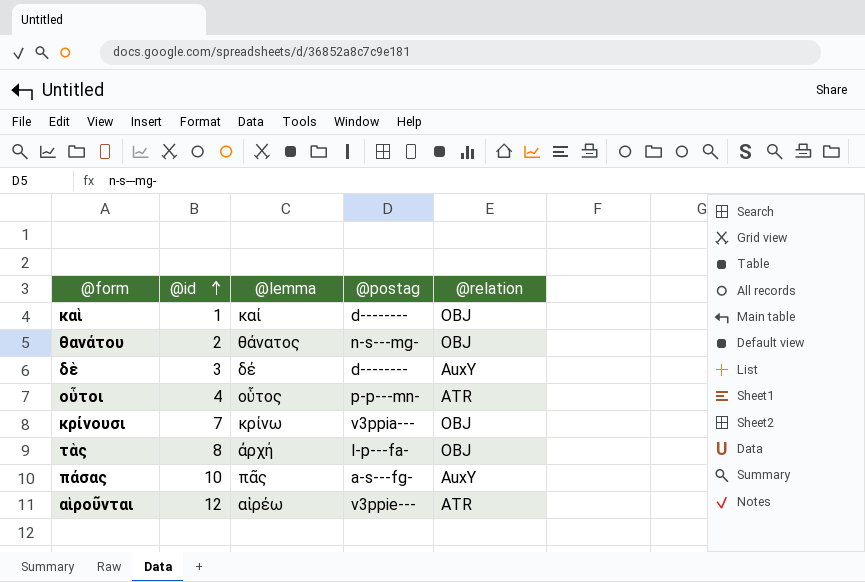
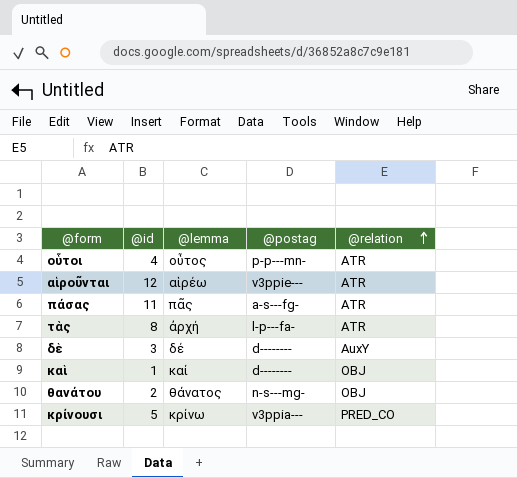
row order: @id ascending -> @relation ascending
πάσας | @id: 10 -> 11
πάσας | @relation: AuxY -> ATR
τὰς | @relation: OBJ -> ATR
κρίνουσι | @id: 7 -> 5
κρίνουσι | @relation: OBJ -> PRED_CO

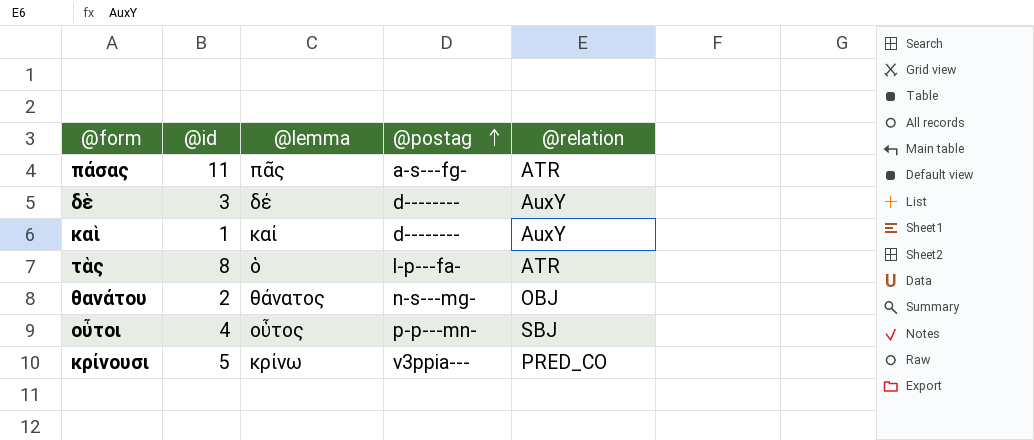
row order: @relation ascending -> @postag ascending
row αἱροῦνται: 12 | αἱρέω | v3ppie--- | ATR -> none
καὶ | @relation: OBJ -> AuxY
τὰς | @lemma: ἀρχή -> ὁ
οὗτοι | @relation: ATR -> SBJ

